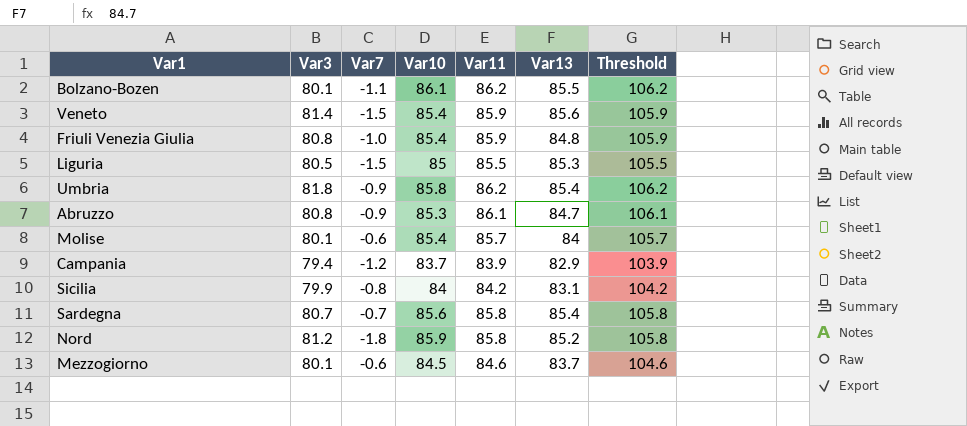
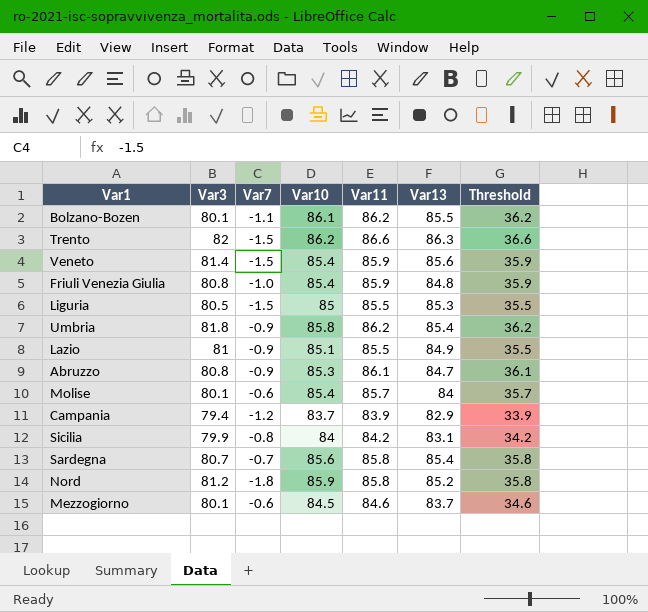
column Threshold | formula: [Var11] + 20 -> [Var11] - 50
row Trento: none -> 82 | -1.5 | 86.2 | 86.6 | 86.3 | 36.6
row Lazio: none -> 81 | -0.9 | 85.1 | 85.5 | 84.9 | 35.5

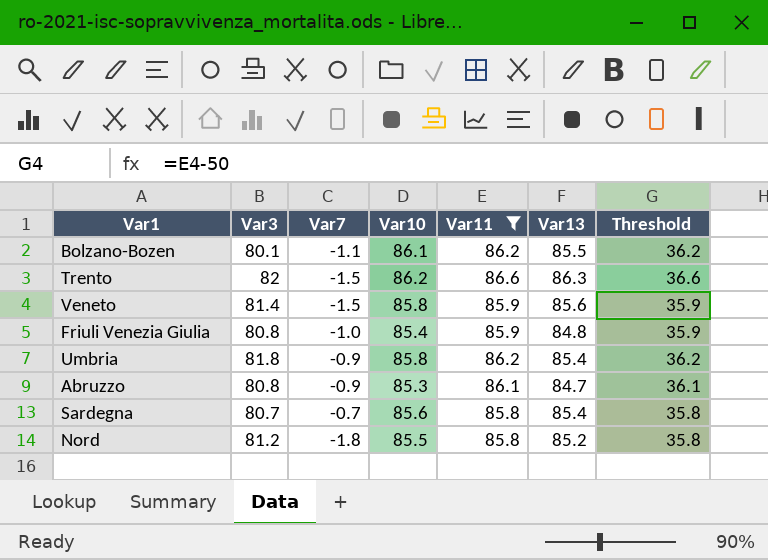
filter: none -> Var11 >= 85.8
Veneto | Var10: 85.4 -> 85.8
Nord | Var10: 85.9 -> 85.5

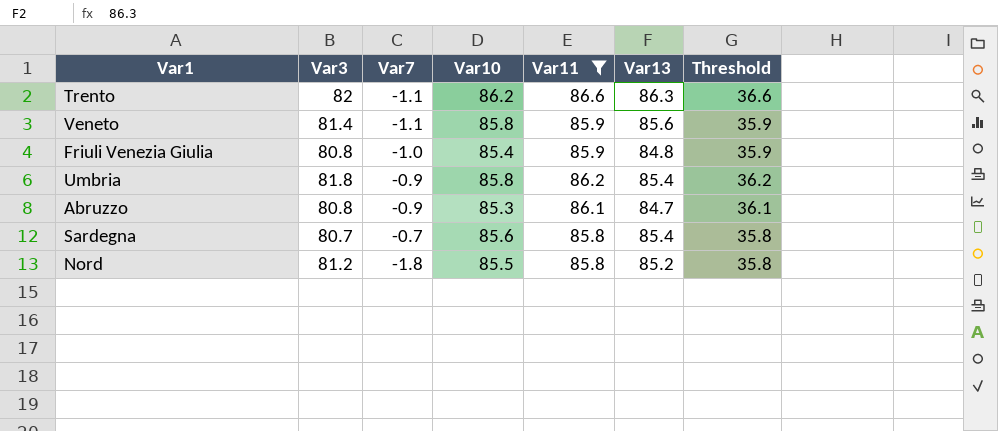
row Bolzano-Bozen: 80.1 | -1.1 | 86.1 | 86.2 | 85.5 | 36.2 -> none
Trento | Var7: -1.5 -> -1.1
Veneto | Var7: -1.5 -> -1.1

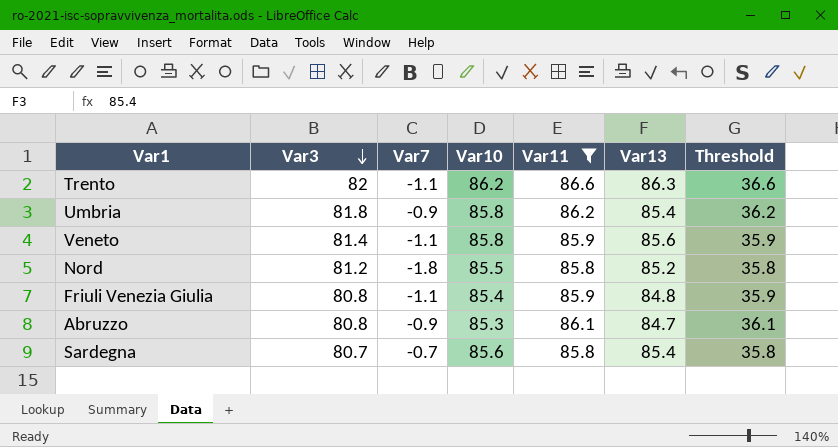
row order: none -> Var3 descending
Friuli Venezia Giulia | Var7: -1.0 -> -1.1

